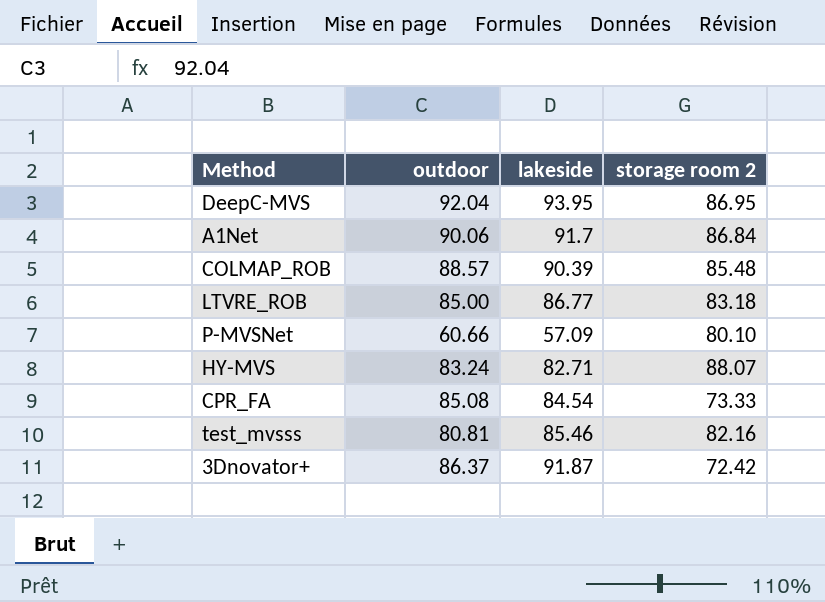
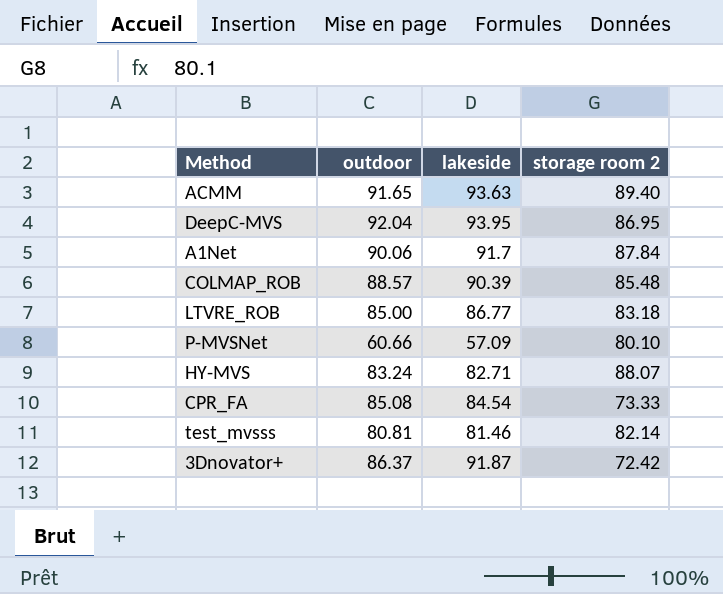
row ACMM: none -> 91.65 | 93.63 | 89.40
A1Net | storage room 2: 86.84 -> 87.84
test_mvsss | lakeside: 85.46 -> 81.46
test_mvsss | storage room 2: 82.16 -> 82.14

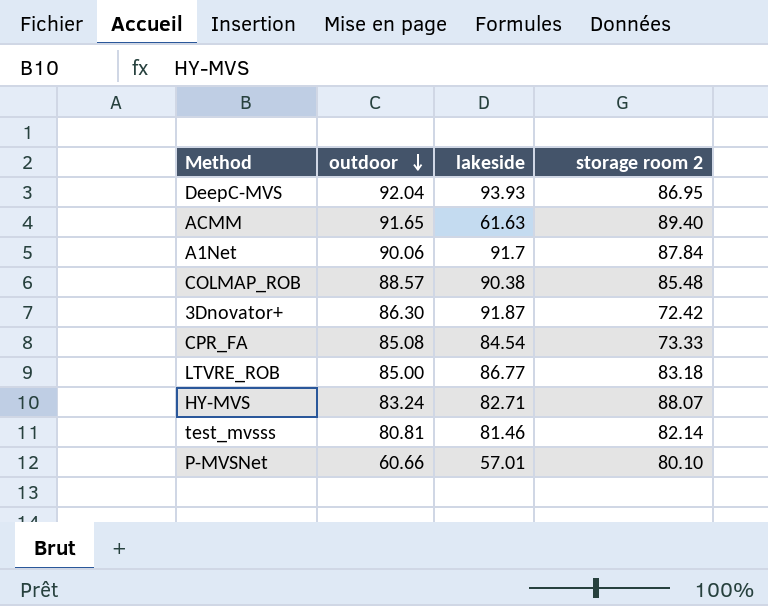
row order: none -> outdoor descending
DeepC-MVS | lakeside: 93.95 -> 93.93
ACMM | lakeside: 93.63 -> 61.63
COLMAP_ROB | lakeside: 90.39 -> 90.38
3Dnovator+ | outdoor: 86.37 -> 86.30
P-MVSNet | lakeside: 57.09 -> 57.01

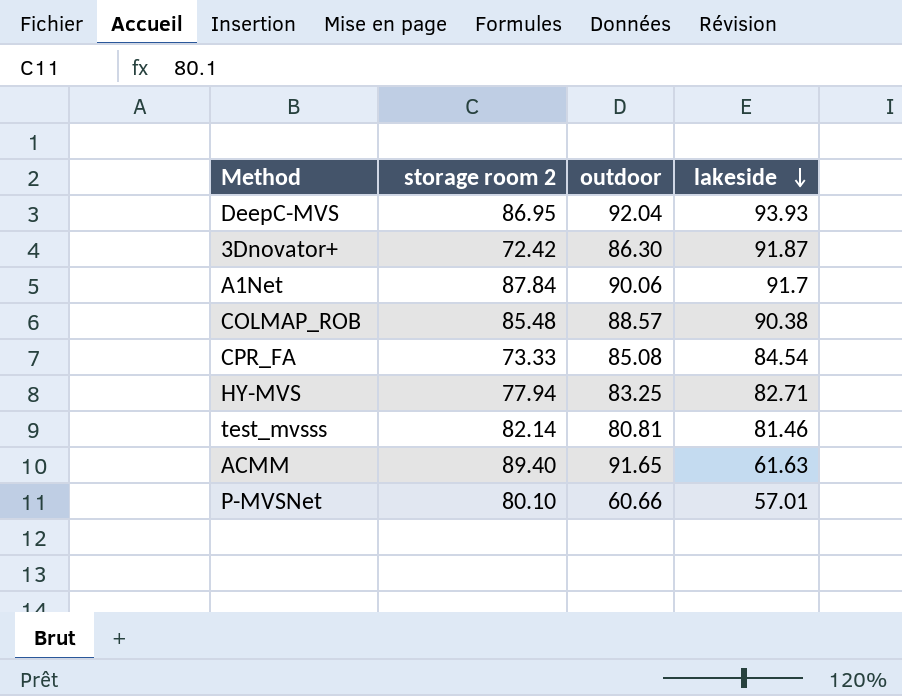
row order: outdoor descending -> lakeside descending
column storage room 2 | position: 4 -> 2
row LTVRE_ROB: 85.00 | 86.77 | 83.18 -> none
HY-MVS | storage room 2: 88.07 -> 77.94
HY-MVS | outdoor: 83.24 -> 83.25

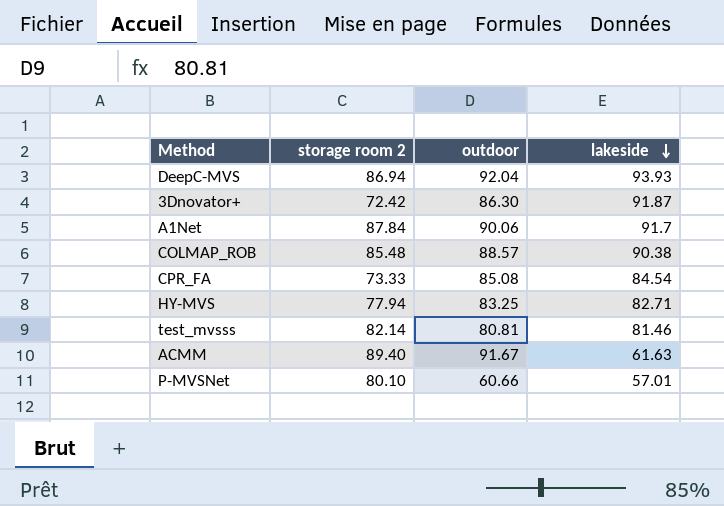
DeepC-MVS | storage room 2: 86.95 -> 86.94
ACMM | outdoor: 91.65 -> 91.67

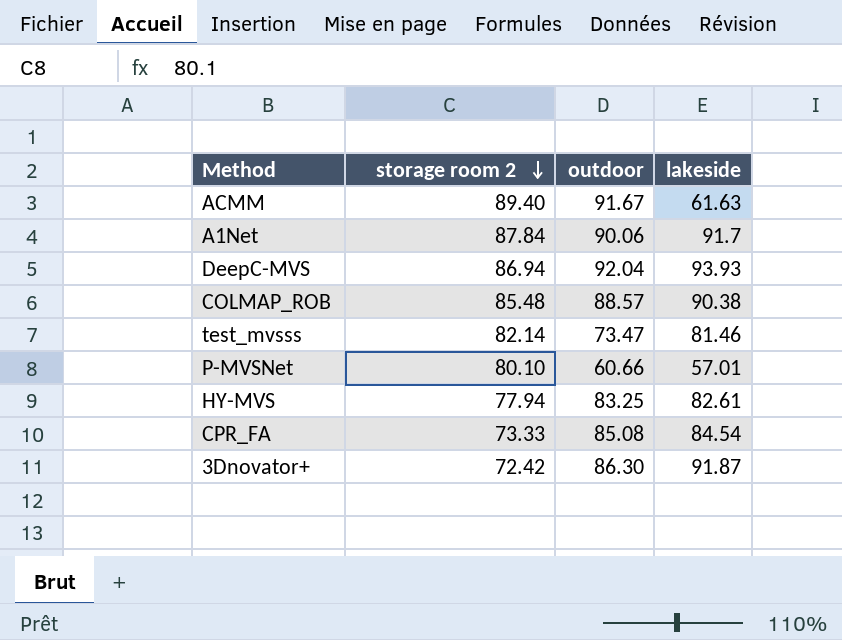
row order: lakeside descending -> storage room 2 descending
test_mvsss | outdoor: 80.81 -> 73.47
HY-MVS | lakeside: 82.71 -> 82.61

